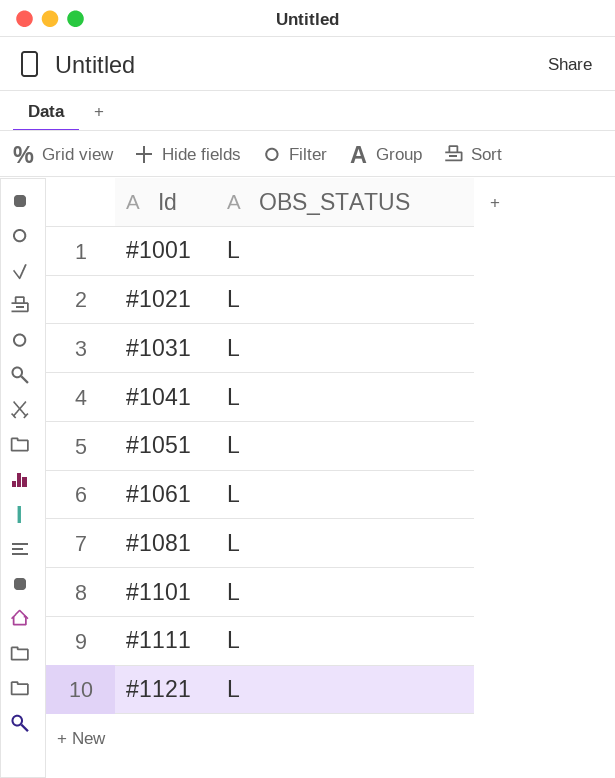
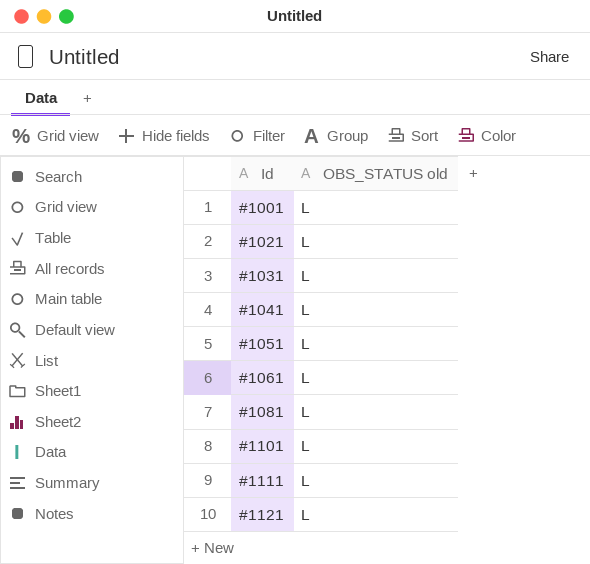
column name: OBS_STATUS -> OBS_STATUS old

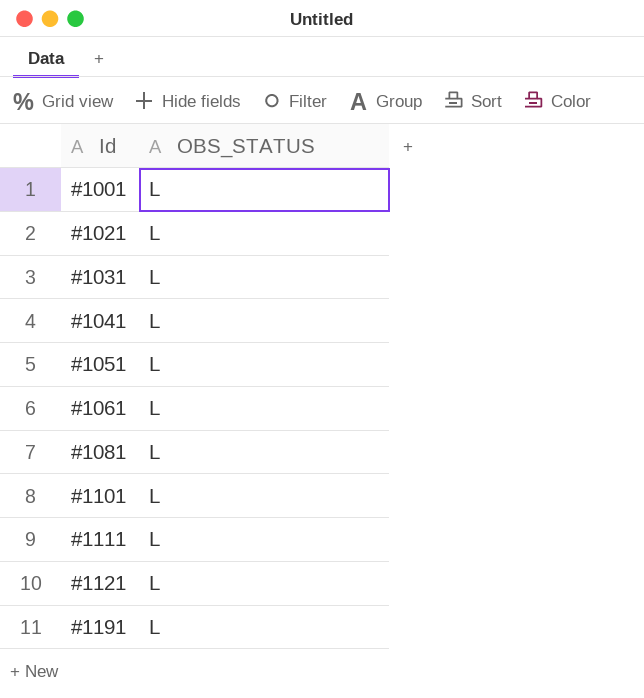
column name: OBS_STATUS old -> OBS_STATUS
row #1191: none -> L

